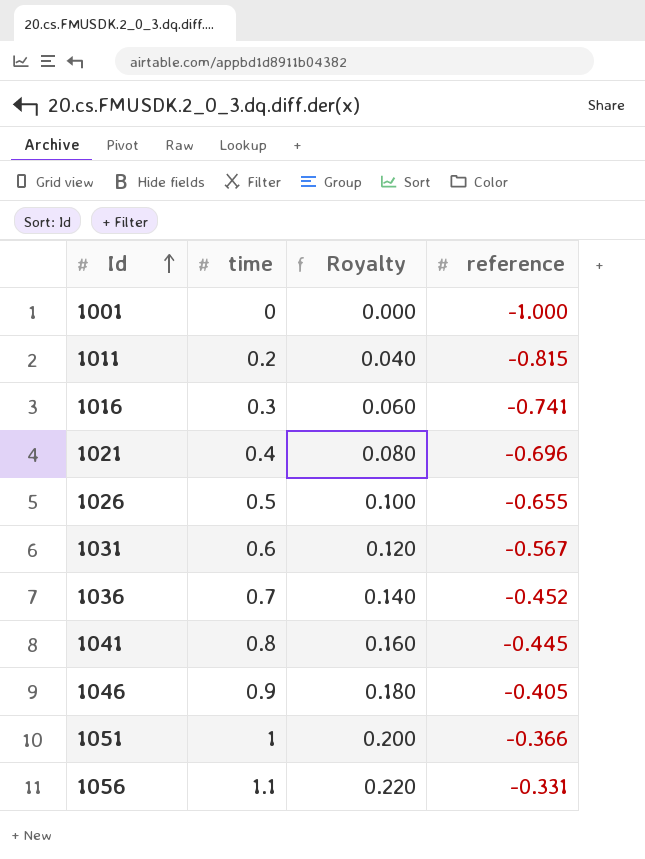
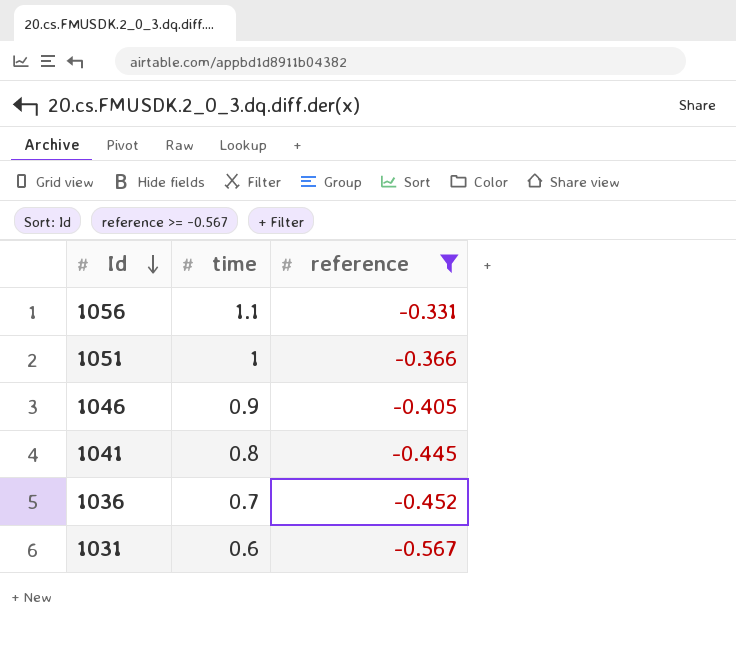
filter: none -> reference >= -0.567
row order: Id ascending -> Id descending
column Royalty | formula: [time] * 0.2 -> none

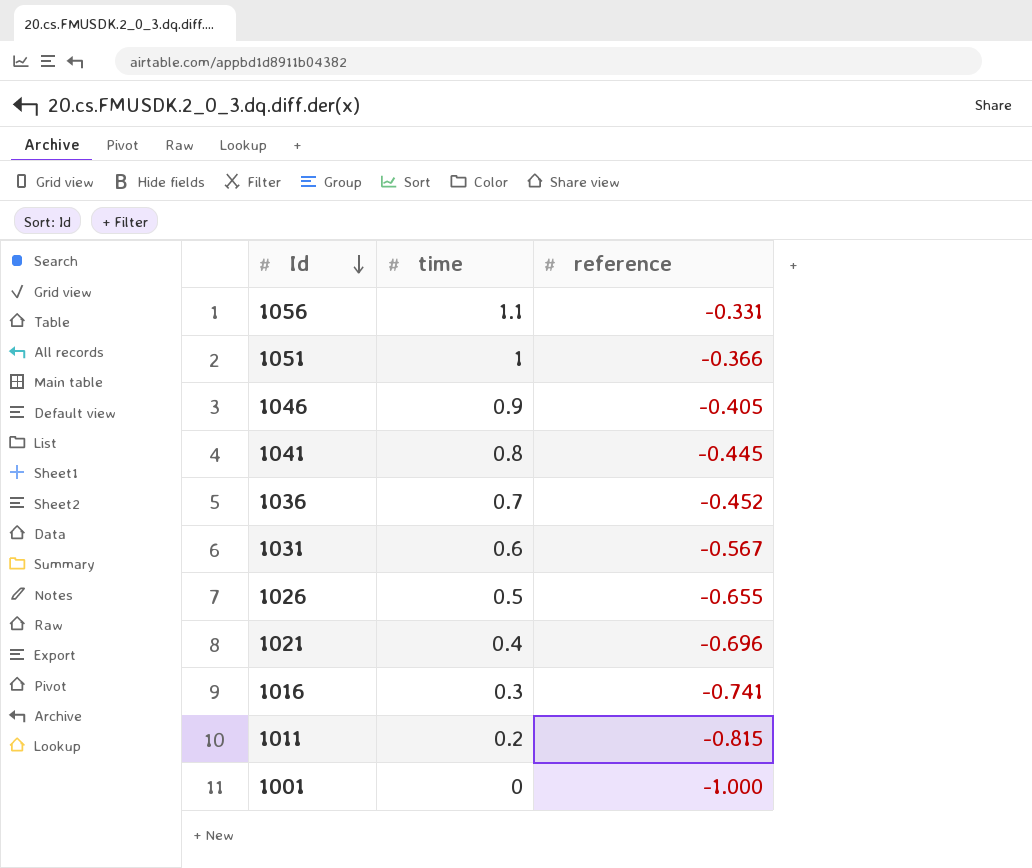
filter: reference >= -0.567 -> none

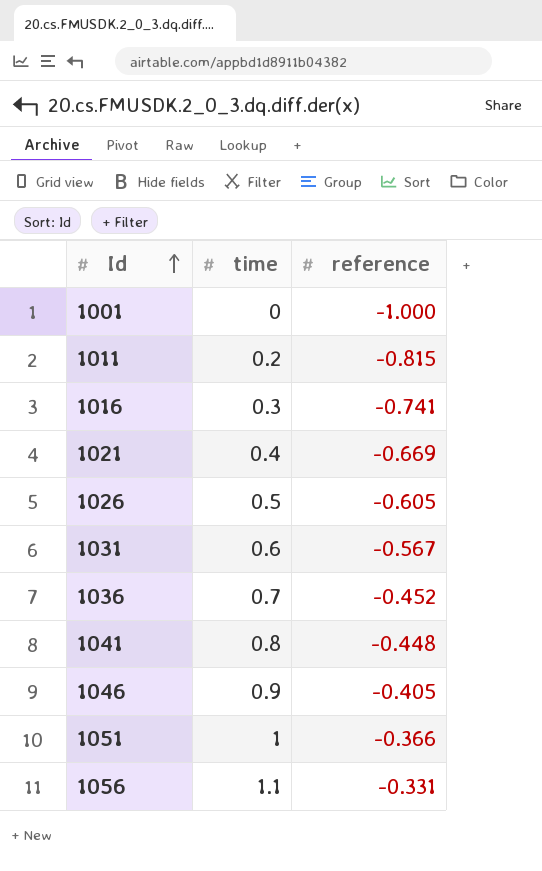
row order: Id descending -> Id ascending
1021 | reference: -0.696 -> -0.669
1026 | reference: -0.655 -> -0.605
1041 | reference: -0.445 -> -0.448

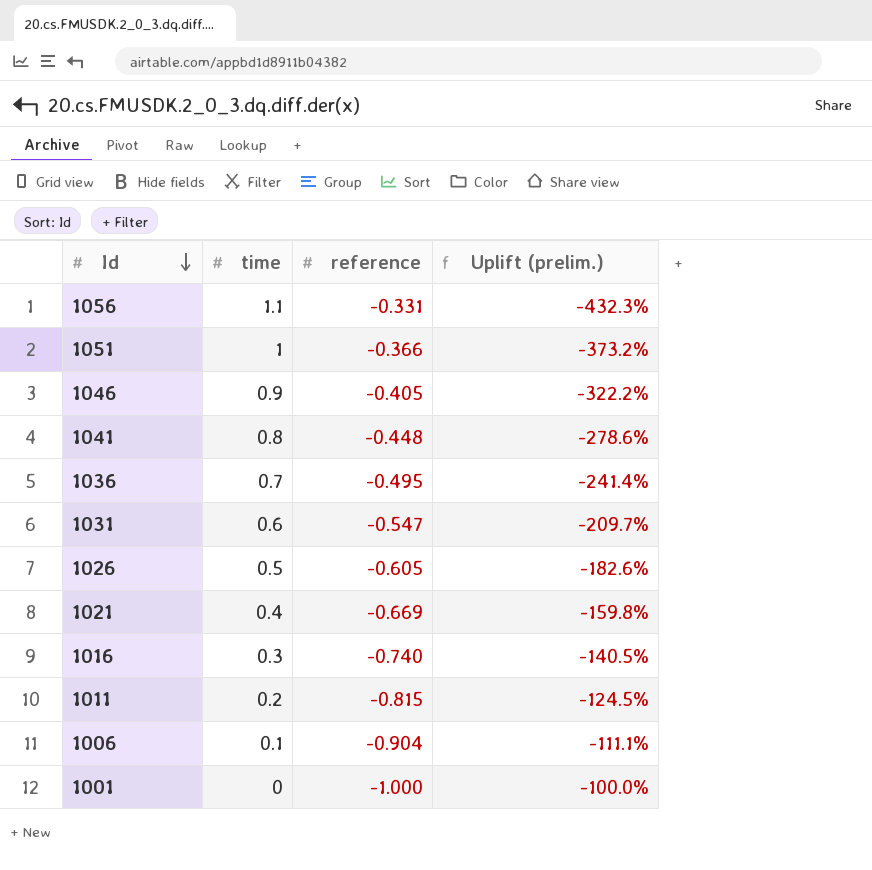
row order: Id ascending -> Id descending
column Uplift (prelim.) | formula: none -> ([time] - [reference]) / [reference]
1036 | reference: -0.452 -> -0.495
1031 | reference: -0.567 -> -0.547
1016 | reference: -0.741 -> -0.740
row 1006: none -> 0.1 | -0.904 | -111.1%

